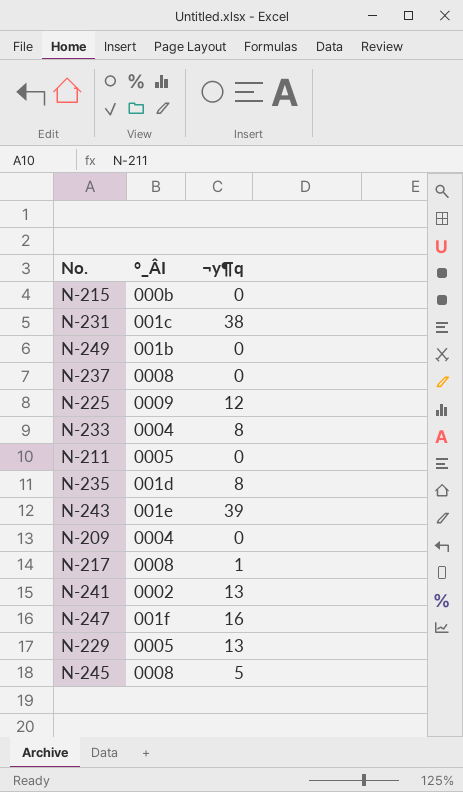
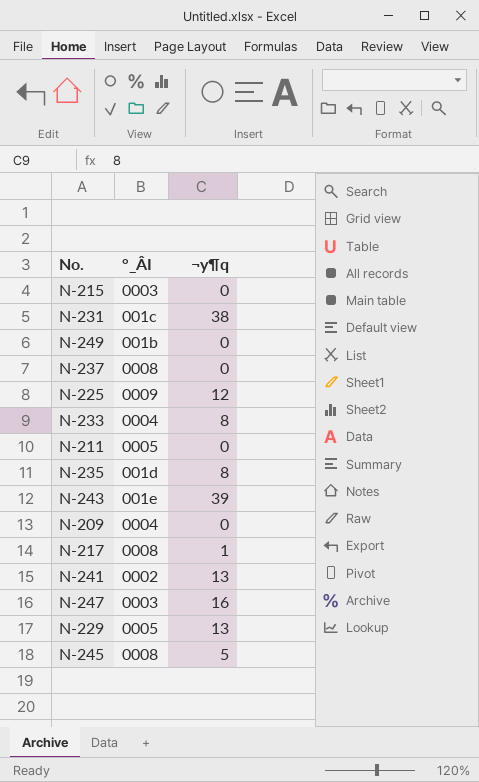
N-215 | °_ÂI: 000b -> 0003
N-247 | °_ÂI: 001f -> 0003

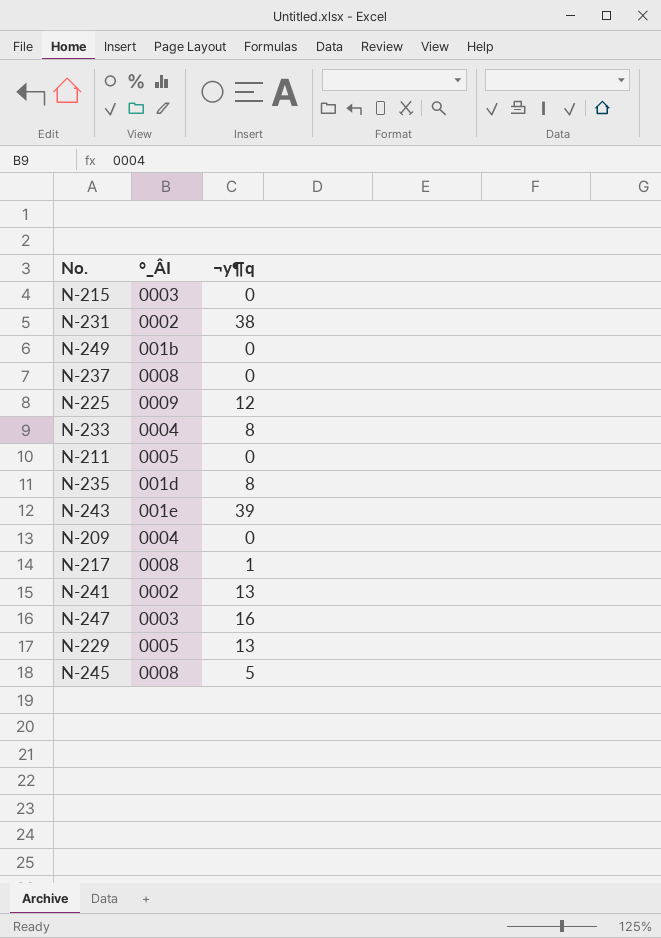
N-231 | °_ÂI: 001c -> 0002

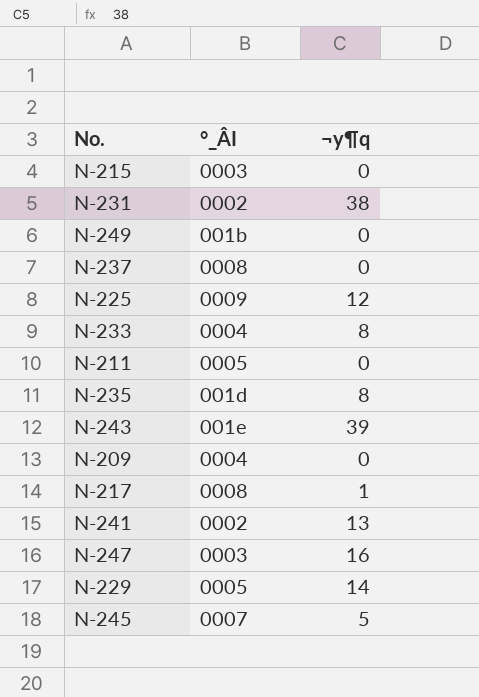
N-229 | ¬y¶q: 13 -> 14
N-245 | °_ÂI: 0008 -> 0007

